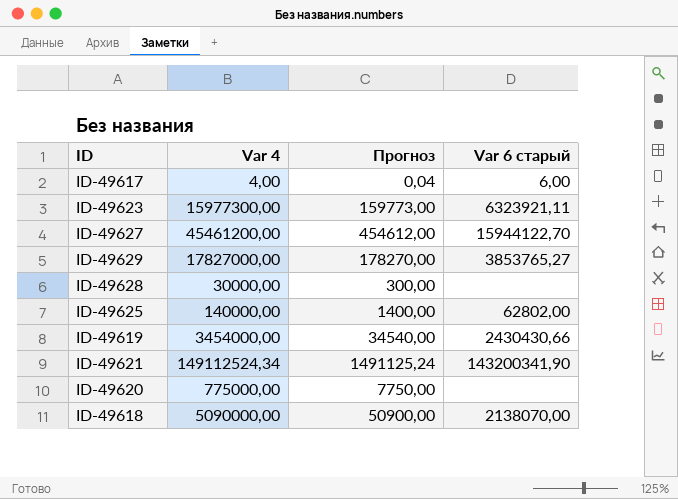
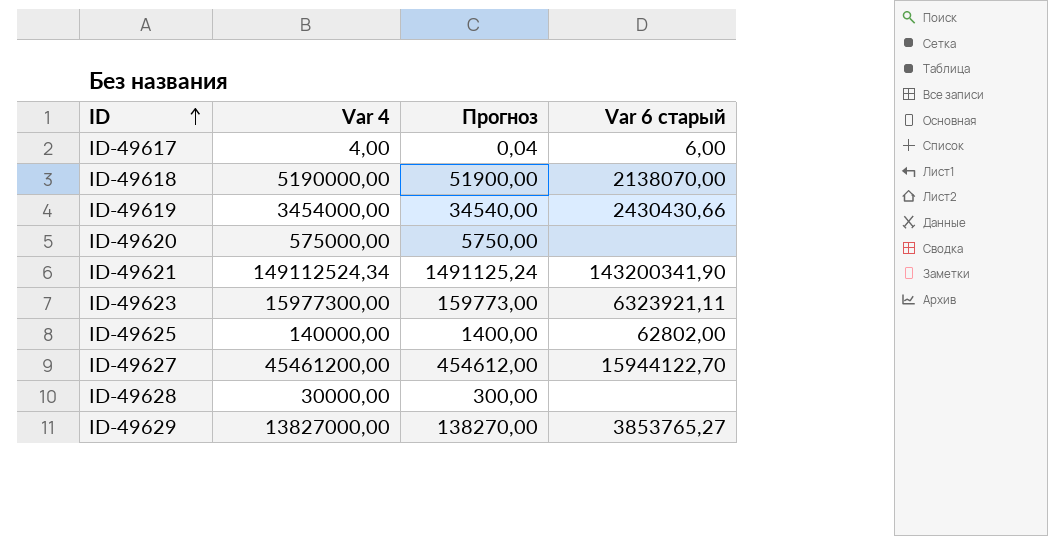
row order: none -> ID ascending
ID-49618 | Var 4: 5090000,00 -> 5190000,00
ID-49618 | Прогноз: 50900,00 -> 51900,00
ID-49620 | Var 4: 775000,00 -> 575000,00
ID-49620 | Прогноз: 7750,00 -> 5750,00
ID-49629 | Var 4: 17827000,00 -> 13827000,00
ID-49629 | Прогноз: 178270,00 -> 138270,00

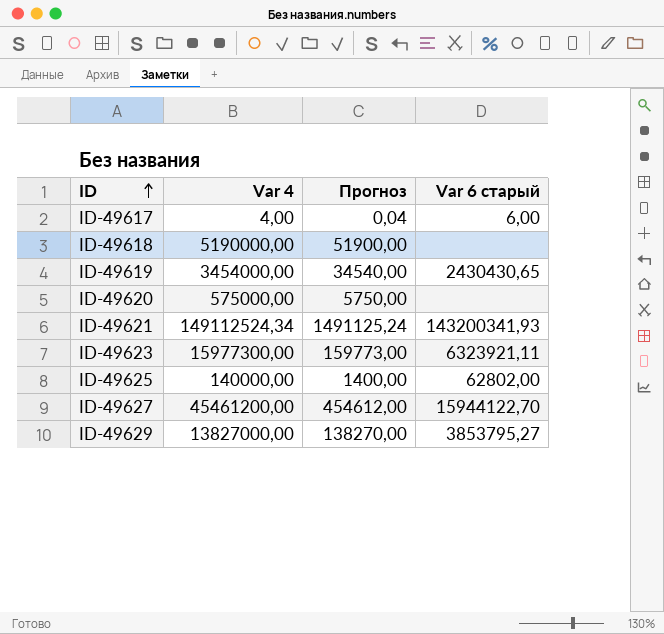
row ID-49628: 30000,00 | 300,00 | none -> none
ID-49618 | Var 6 старый: 2138070,00 -> none
ID-49619 | Var 6 старый: 2430430,66 -> 2430430,65
ID-49621 | Var 6 старый: 143200341,90 -> 143200341,93
ID-49629 | Var 6 старый: 3853765,27 -> 3853795,27

